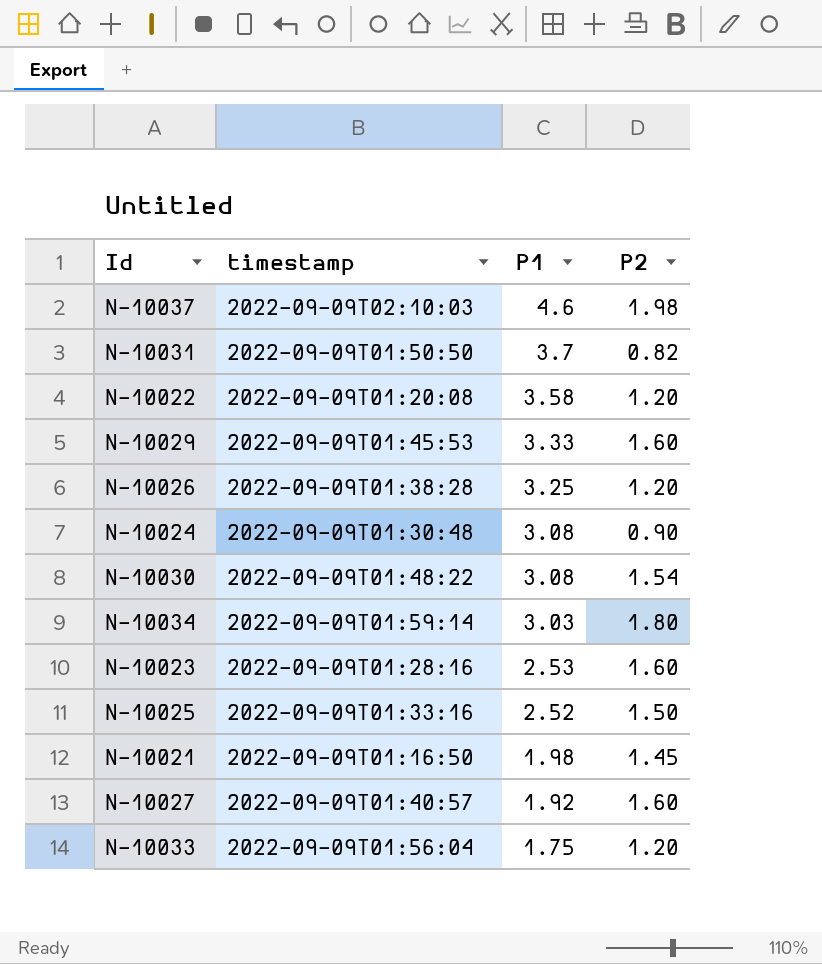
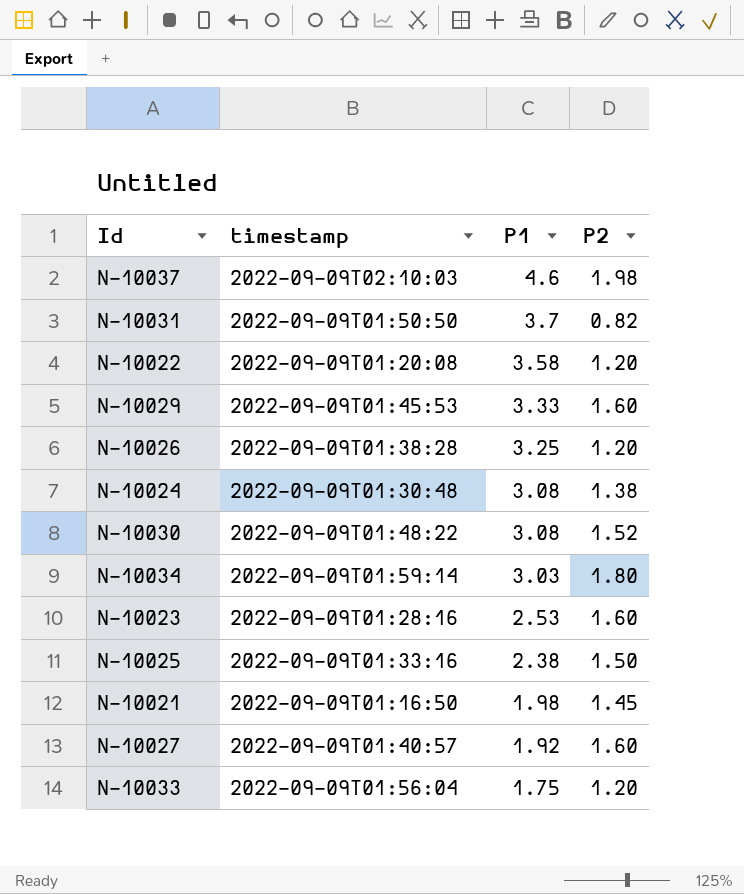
N-10024 | P2: 0.90 -> 1.38
N-10030 | P2: 1.54 -> 1.52
N-10025 | P1: 2.52 -> 2.38

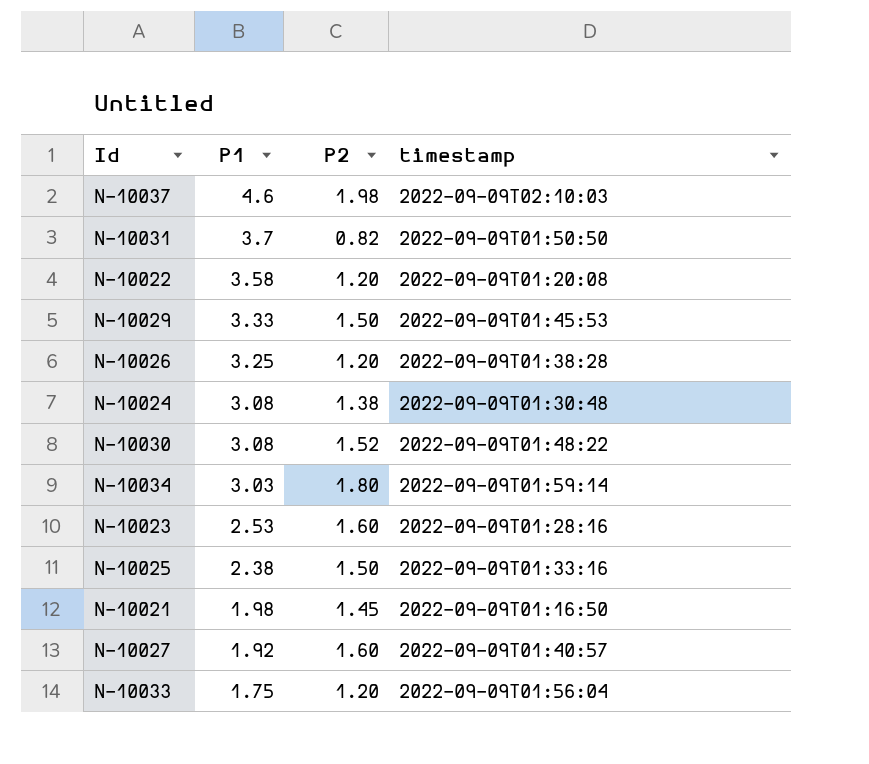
column timestamp | position: 2 -> 4
N-10029 | P2: 1.60 -> 1.50

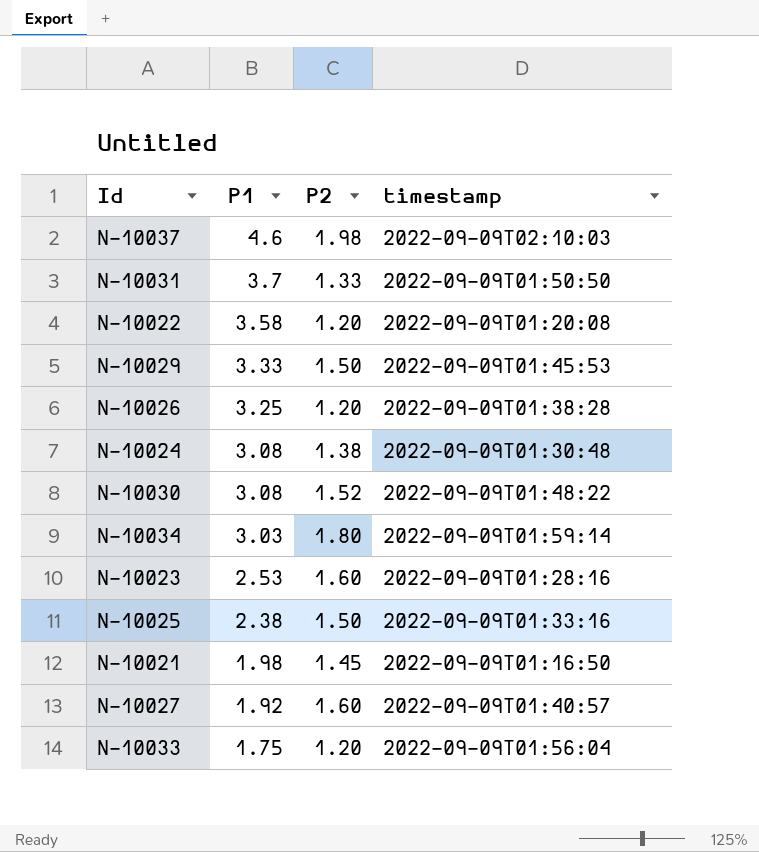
N-10031 | P2: 0.82 -> 1.33

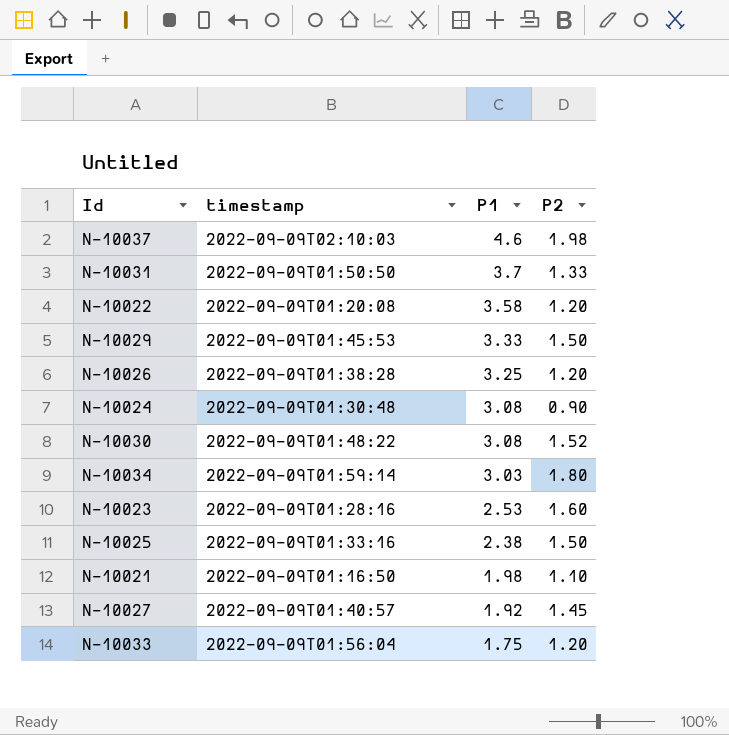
column timestamp | position: 4 -> 2
N-10024 | P2: 1.38 -> 0.90
N-10021 | P2: 1.45 -> 1.10
N-10027 | P2: 1.60 -> 1.45

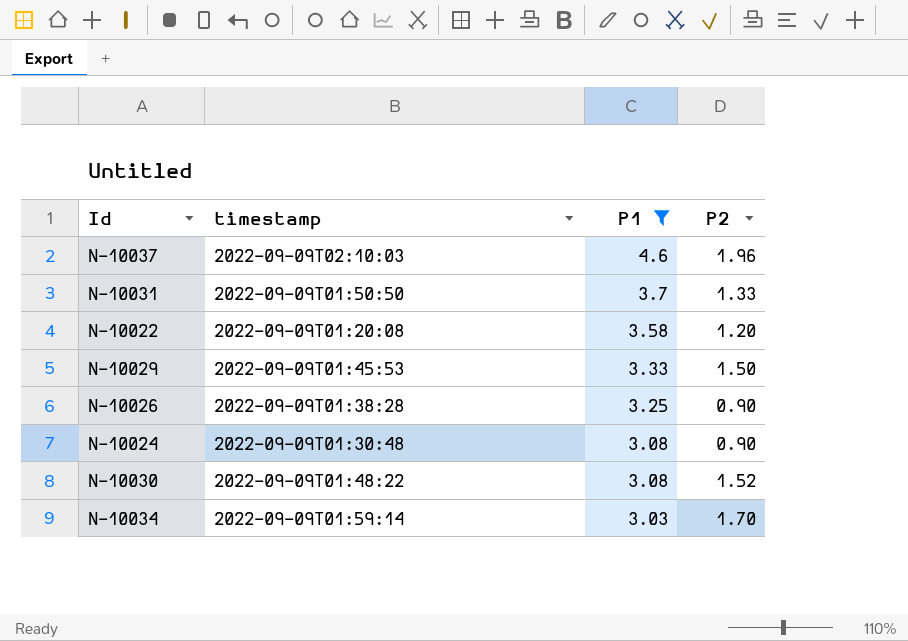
filter: none -> P1 >= 3.03
N-10037 | P2: 1.98 -> 1.96
N-10026 | P2: 1.20 -> 0.90
N-10034 | P2: 1.80 -> 1.70

